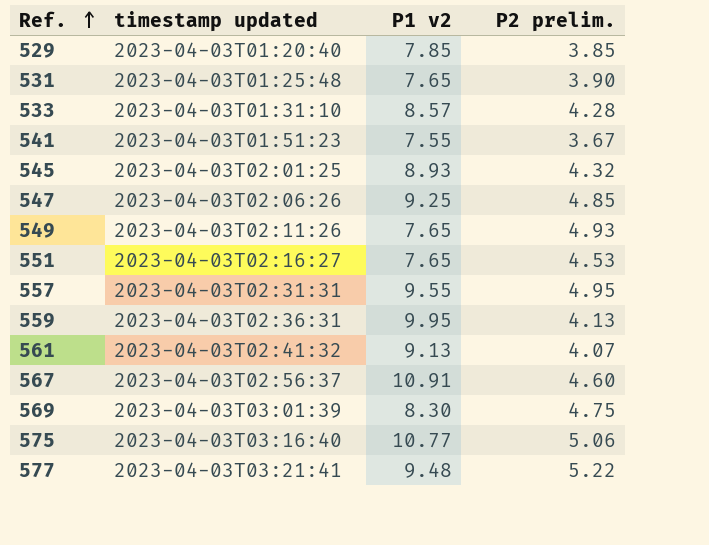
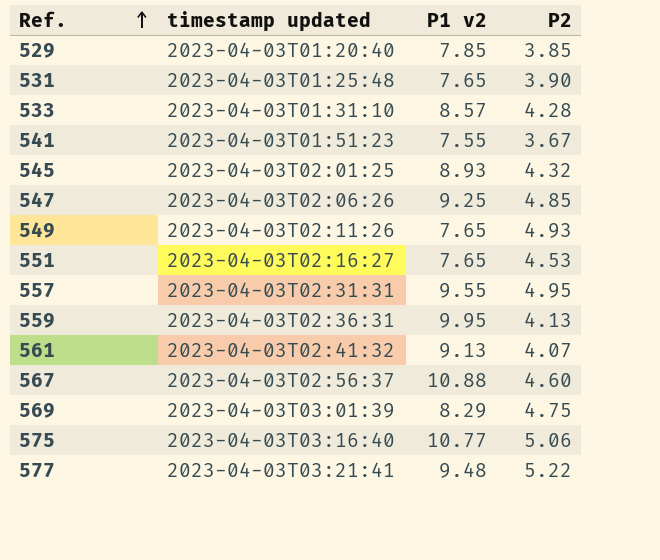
column name: P2 prelim. -> P2
567 | P1 v2: 10.91 -> 10.88
569 | P1 v2: 8.30 -> 8.29

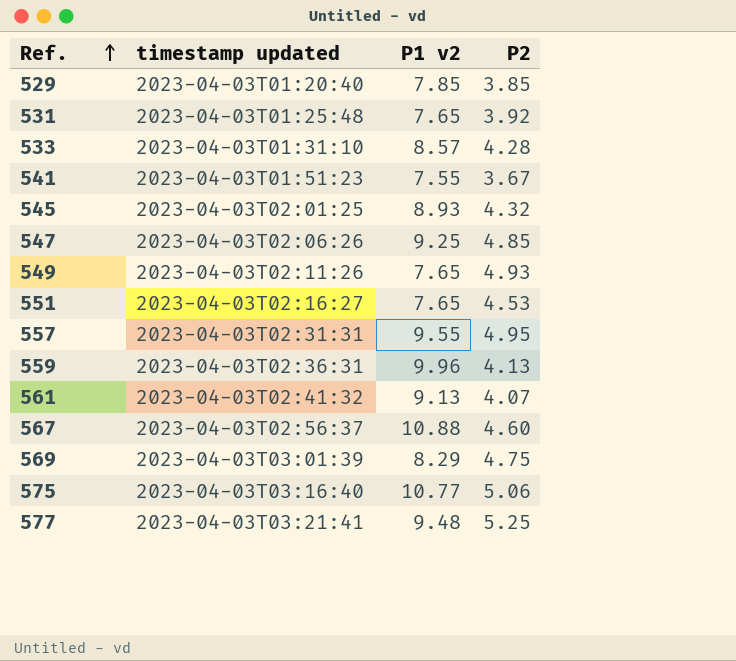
531 | P2: 3.90 -> 3.92
559 | P1 v2: 9.95 -> 9.96
577 | P2: 5.22 -> 5.25

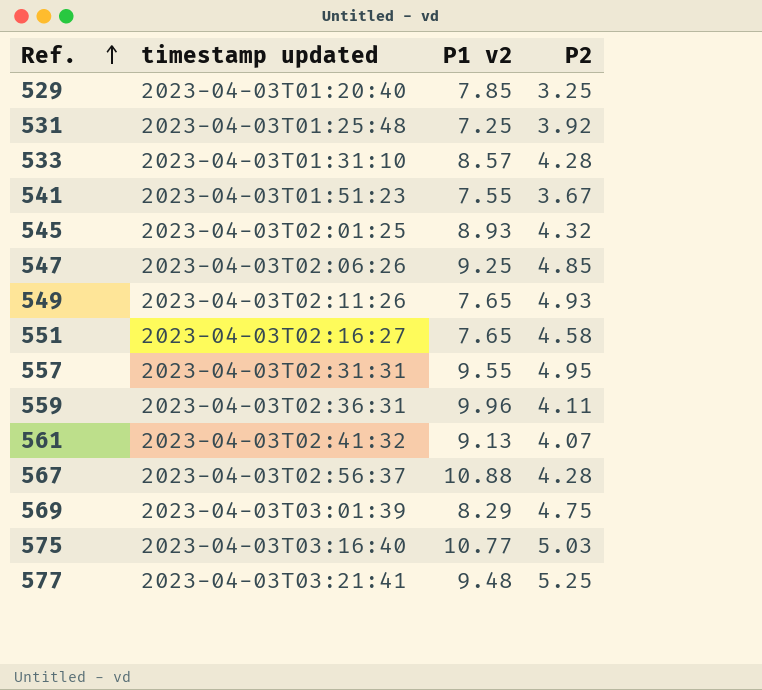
529 | P2: 3.85 -> 3.25
531 | P1 v2: 7.65 -> 7.25
551 | P2: 4.53 -> 4.58
559 | P2: 4.13 -> 4.11
567 | P2: 4.60 -> 4.28
575 | P2: 5.06 -> 5.03

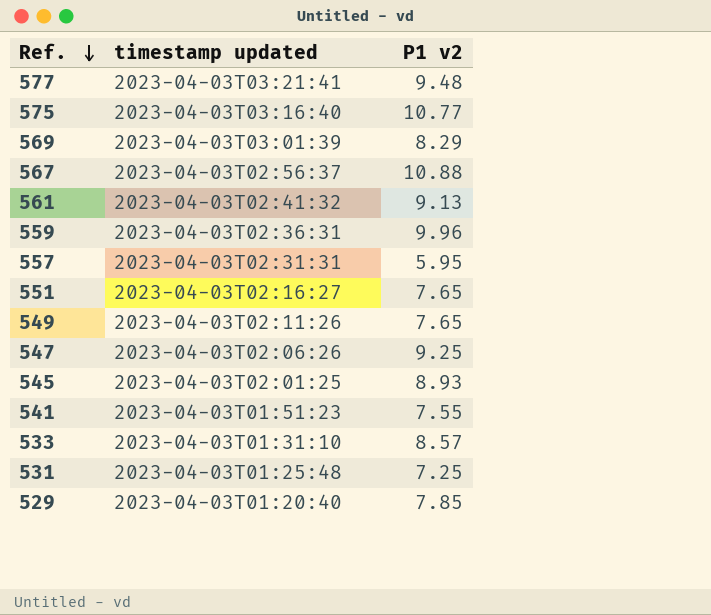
row order: Ref. ascending -> Ref. descending
column P2 | position: 4 -> none
557 | P1 v2: 9.55 -> 5.95

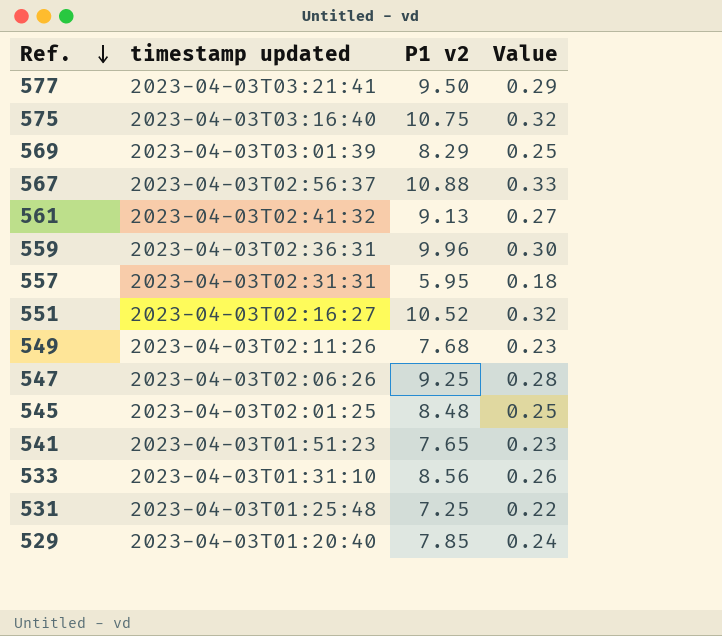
column Value | formula: none -> [P1 v2] * 0.03
577 | P1 v2: 9.48 -> 9.50
575 | P1 v2: 10.77 -> 10.75
551 | P1 v2: 7.65 -> 10.52
549 | P1 v2: 7.65 -> 7.68
545 | P1 v2: 8.93 -> 8.48
541 | P1 v2: 7.55 -> 7.65
533 | P1 v2: 8.57 -> 8.56

